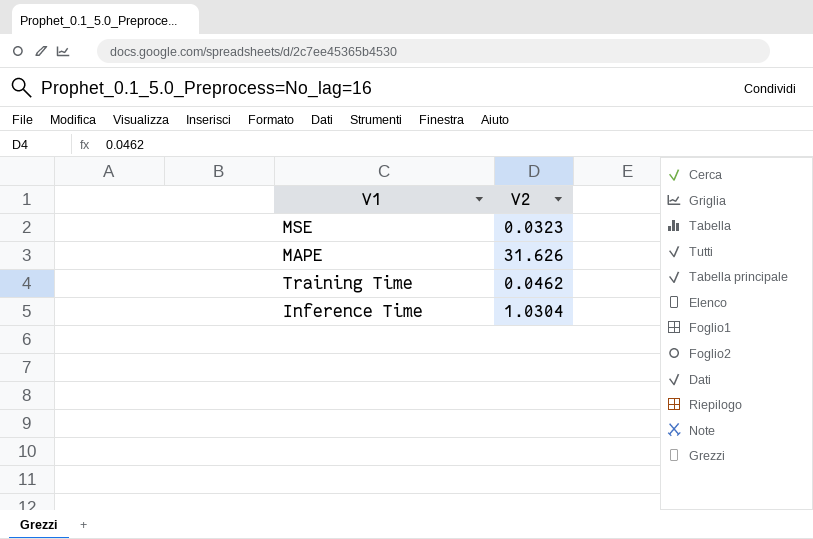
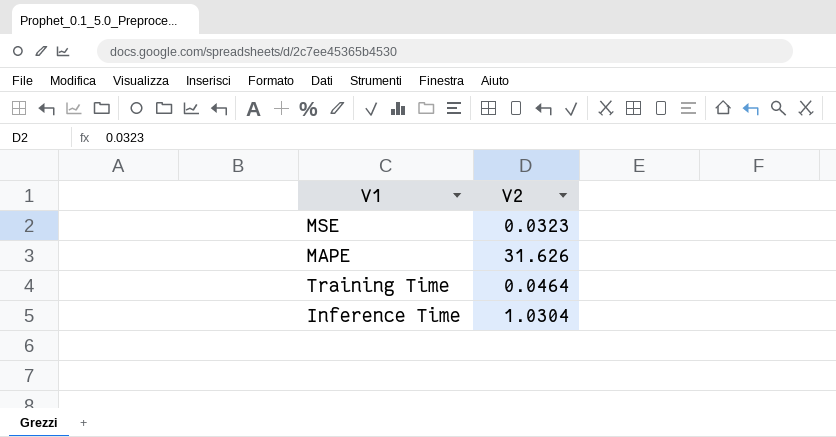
Training Time | V2: 0.0462 -> 0.0464

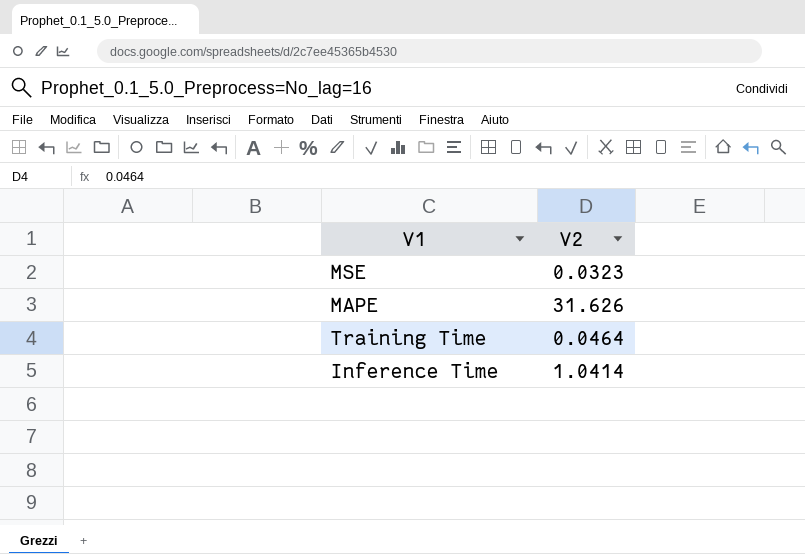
Inference Time | V2: 1.0304 -> 1.0414

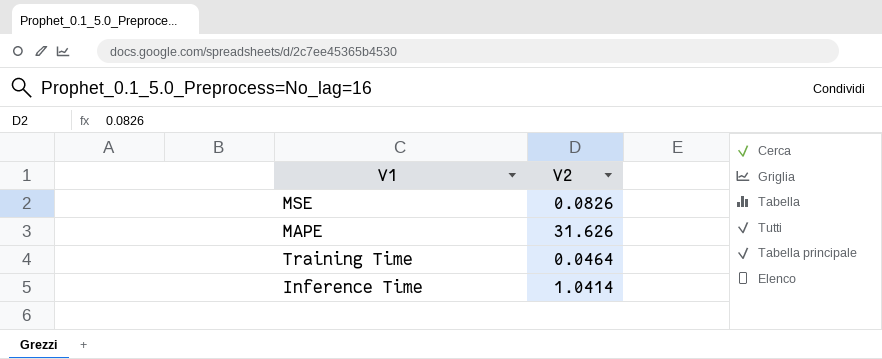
MSE | V2: 0.0323 -> 0.0826

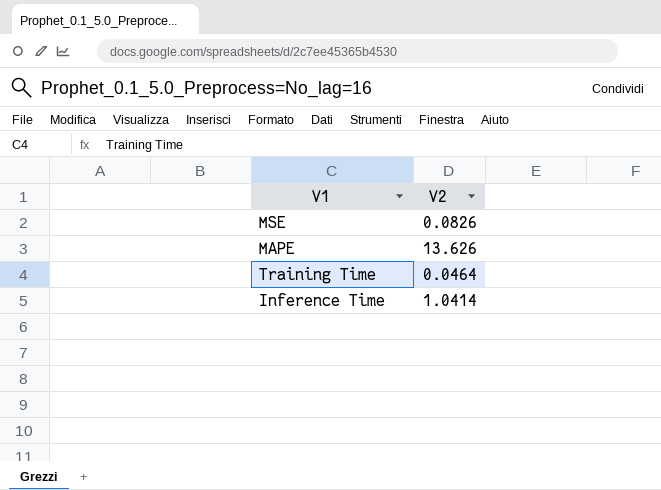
MAPE | V2: 31.626 -> 13.626

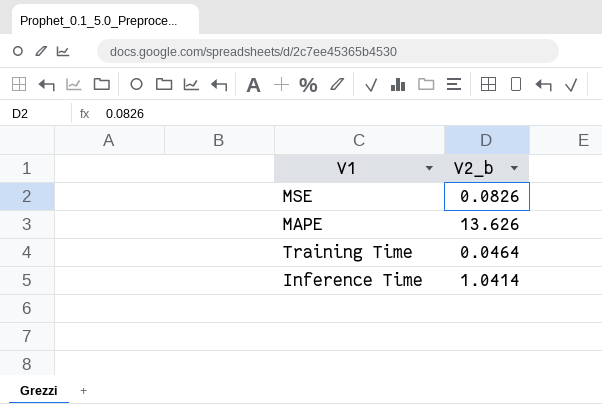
column name: V2 -> V2_b

